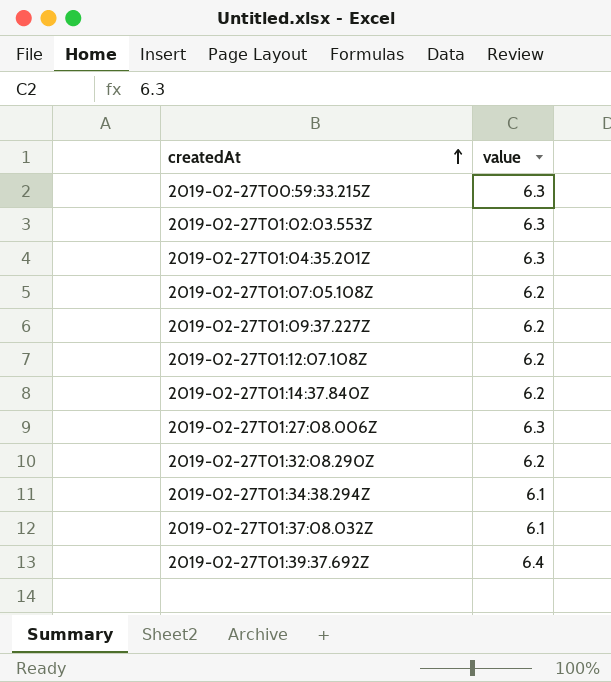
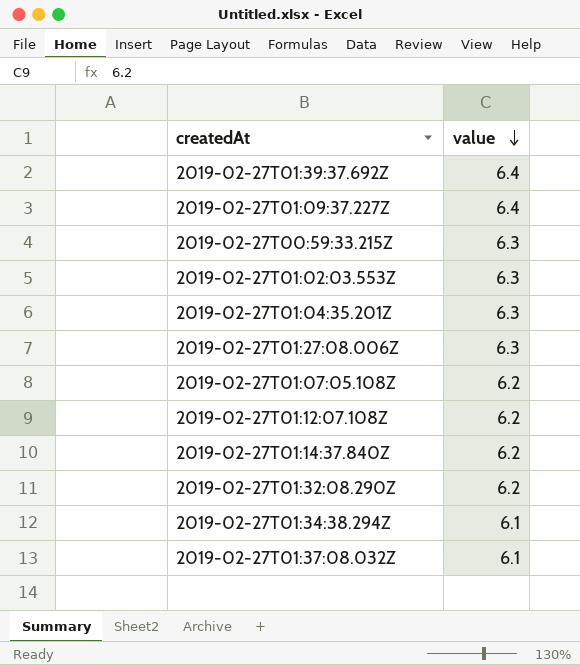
row order: createdAt ascending -> value descending
2019-02-27T01:09:37.227Z | value: 6.2 -> 6.4

